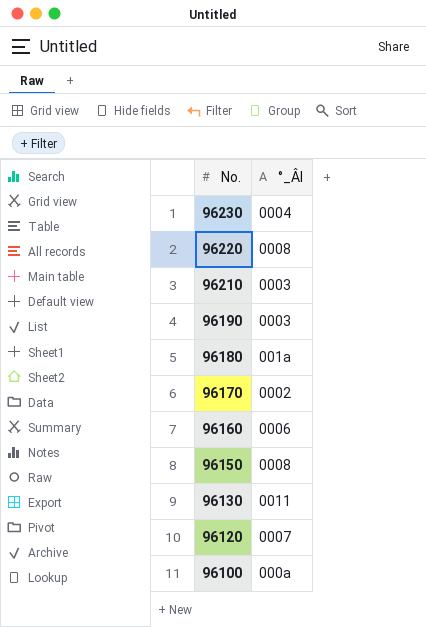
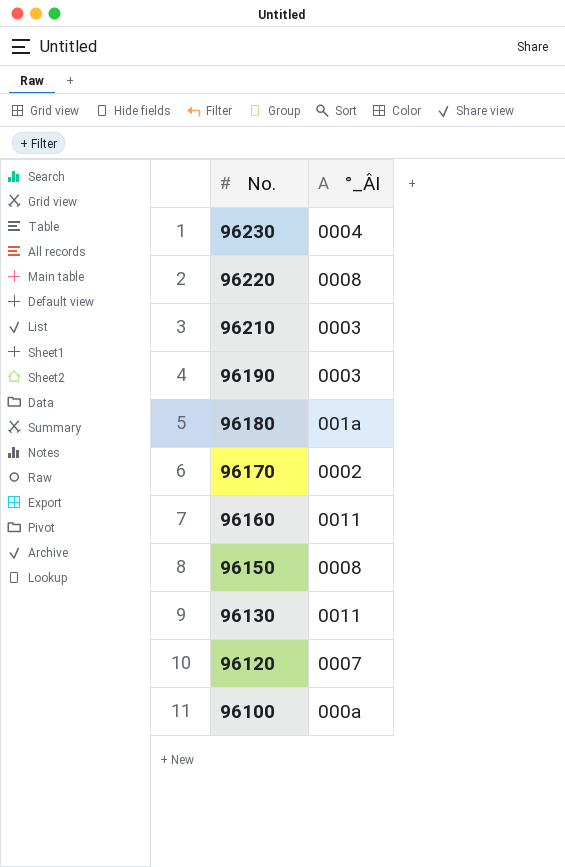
96160 | °_ÂI: 0006 -> 0011

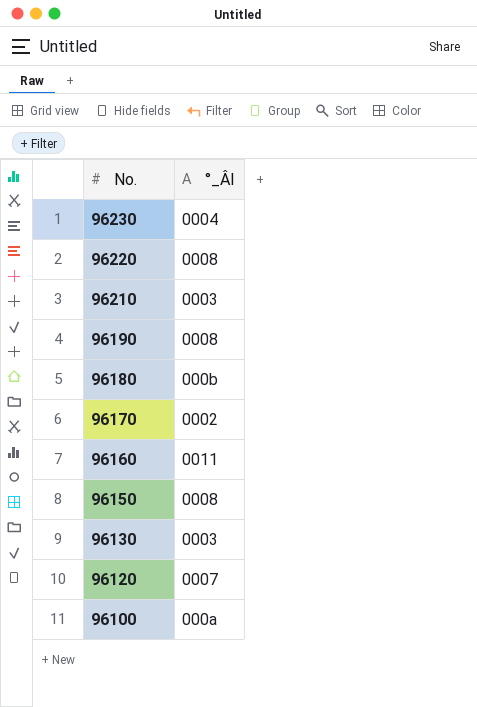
96190 | °_ÂI: 0003 -> 0008
96180 | °_ÂI: 001a -> 000b
96130 | °_ÂI: 0011 -> 0003

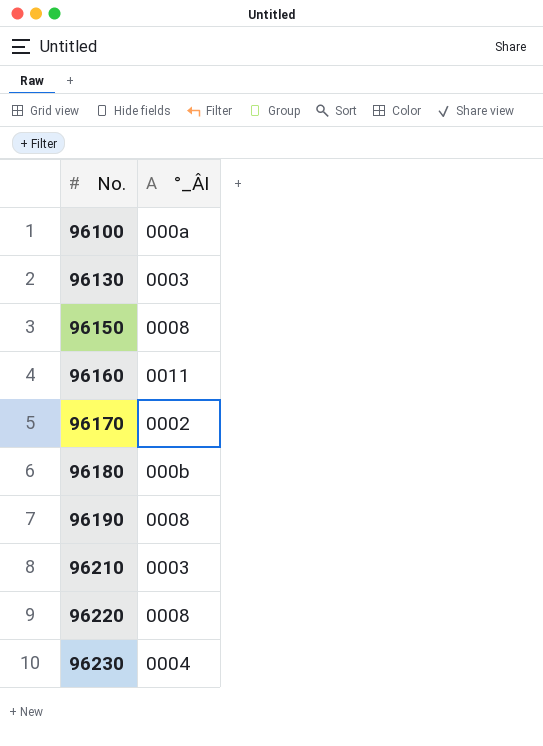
row order: No. descending -> No. ascending
row 96120: 0007 -> none

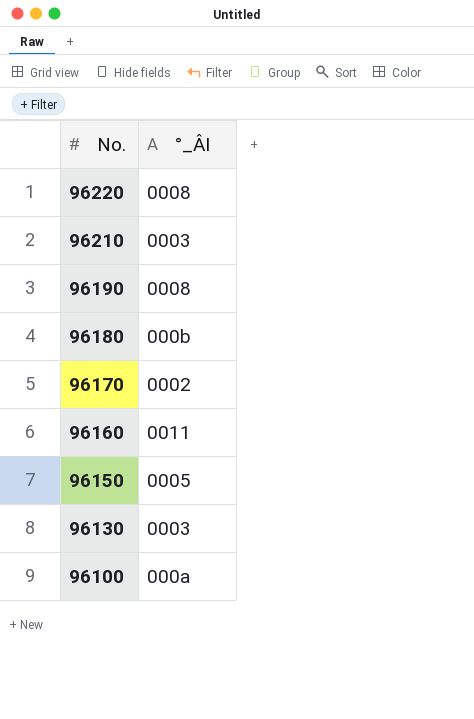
row order: No. ascending -> No. descending
row 96230: 0004 -> none
96150 | °_ÂI: 0008 -> 0005

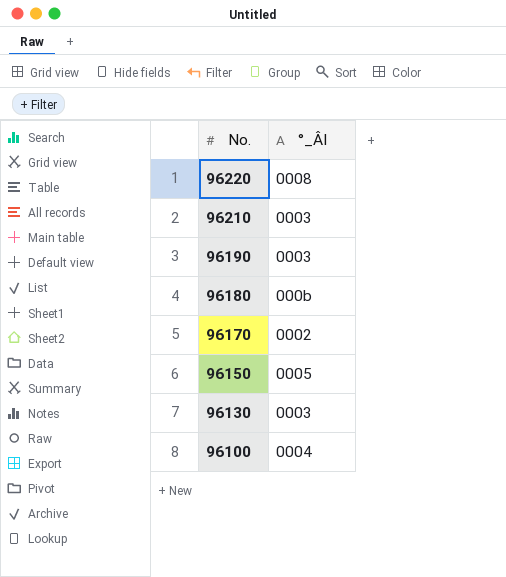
row 96160: 0011 -> none
96190 | °_ÂI: 0008 -> 0003
96100 | °_ÂI: 000a -> 0004

